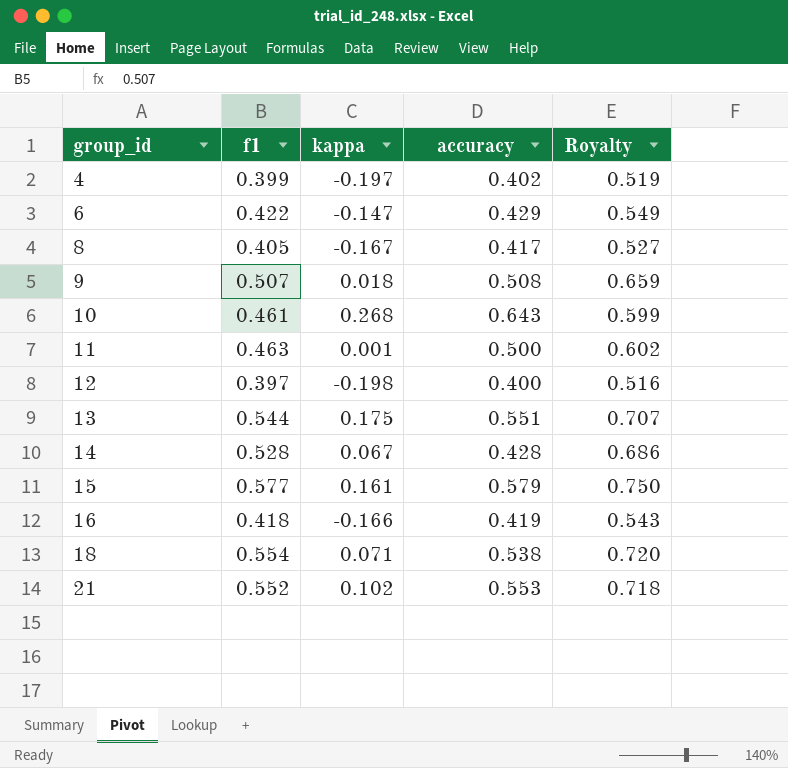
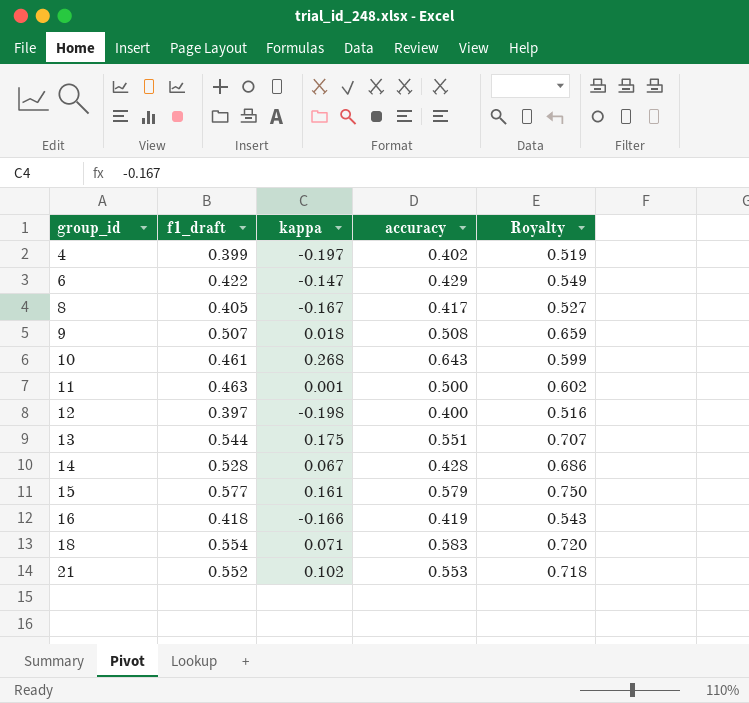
column name: f1 -> f1_draft
18 | accuracy: 0.538 -> 0.583

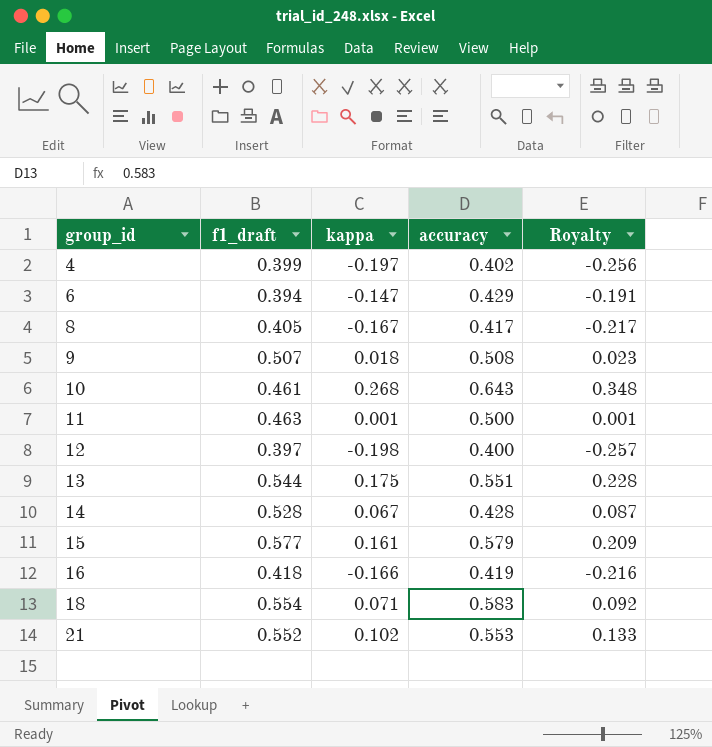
column Royalty | formula: [f1_draft] * 1.3 -> [kappa] * 1.3
6 | f1_draft: 0.422 -> 0.394

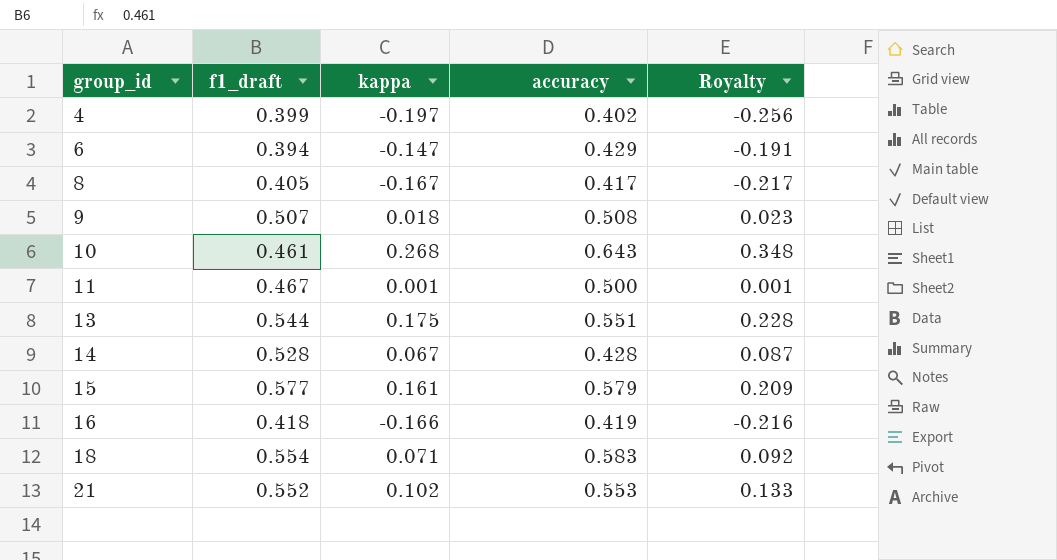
row 12: 0.397 | -0.198 | 0.400 | -0.257 -> none
11 | f1_draft: 0.463 -> 0.467

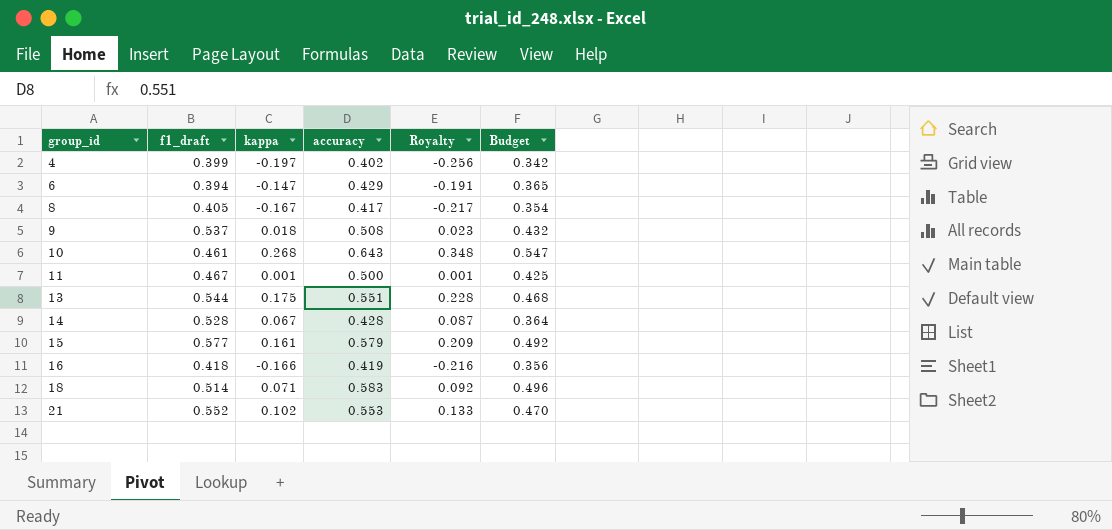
column Budget | formula: none -> [accuracy] * 0.85
9 | f1_draft: 0.507 -> 0.537
18 | f1_draft: 0.554 -> 0.514

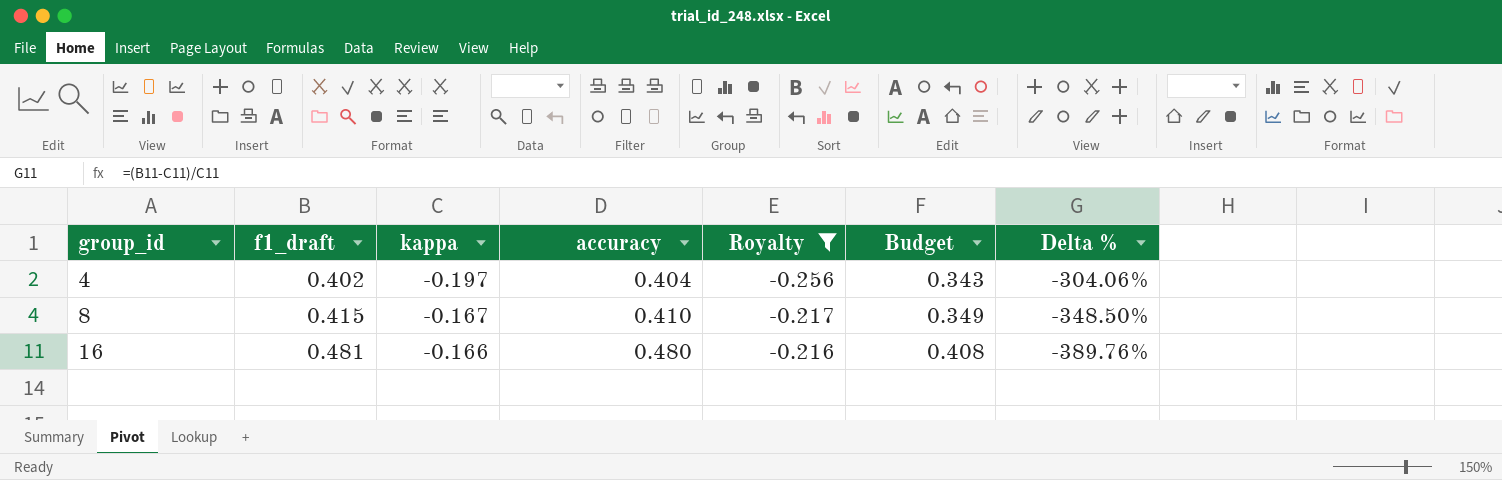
filter: none -> Royalty <= -0.216
column Delta % | formula: none -> ([f1_draft] - [kappa]) / [kappa]
4 | f1_draft: 0.399 -> 0.402
4 | accuracy: 0.402 -> 0.404
4 | Budget: 0.342 -> 0.343
8 | f1_draft: 0.405 -> 0.415
8 | accuracy: 0.417 -> 0.410
8 | Budget: 0.354 -> 0.349
16 | f1_draft: 0.418 -> 0.481
16 | accuracy: 0.419 -> 0.480
16 | Budget: 0.356 -> 0.408

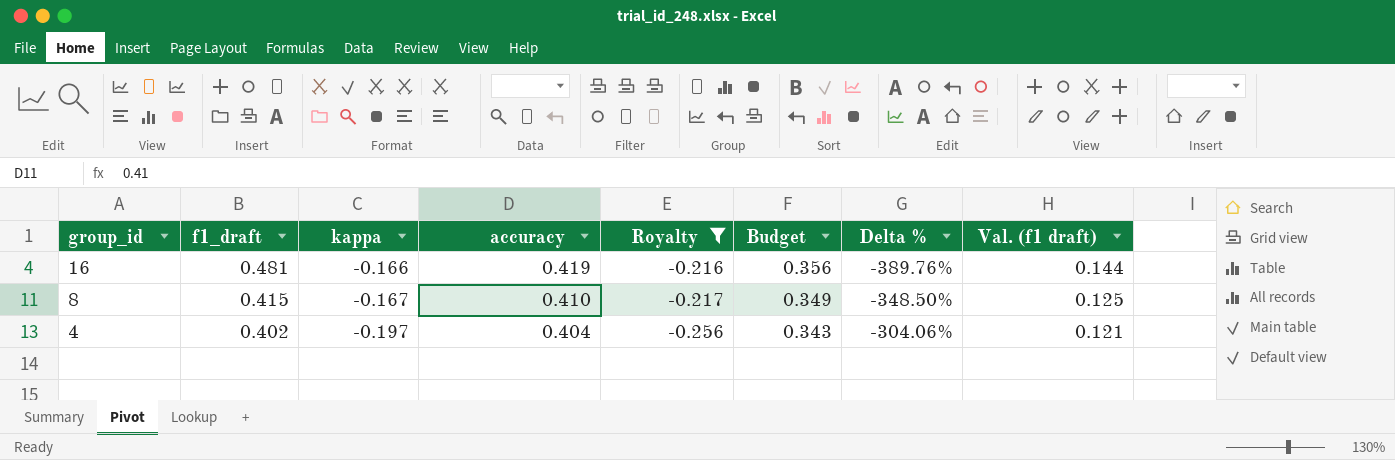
row order: group_id ascending -> group_id descending
column Val. (f1 draft) | formula: none -> [f1_draft] * 0.3
16 | accuracy: 0.480 -> 0.419
16 | Budget: 0.408 -> 0.356

